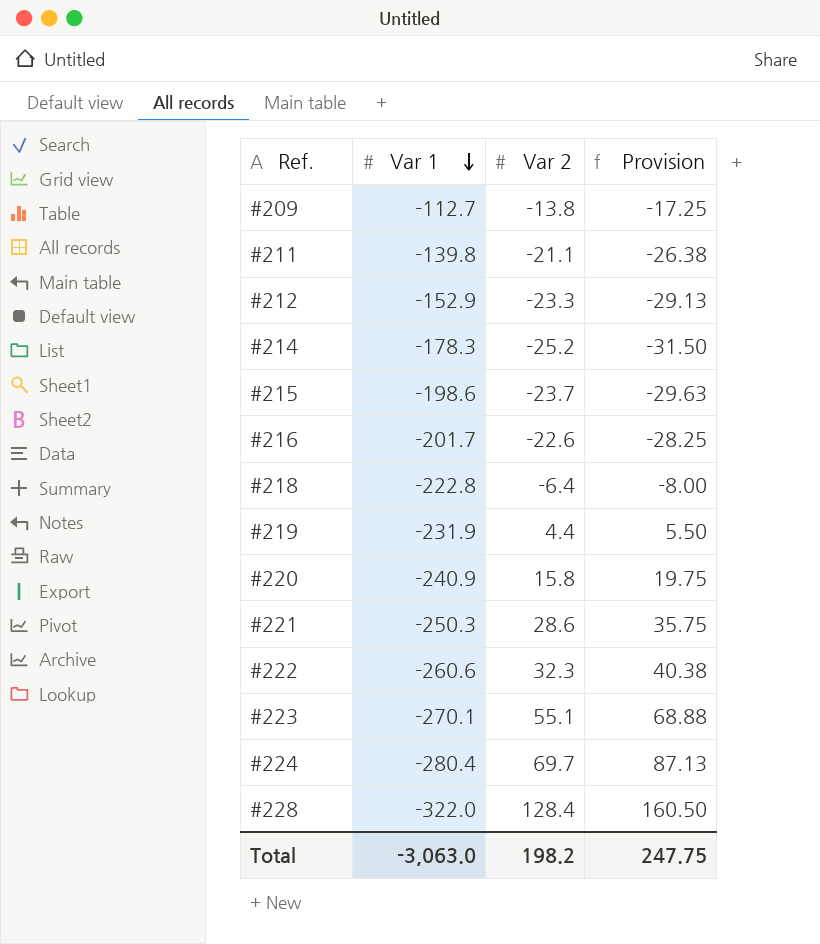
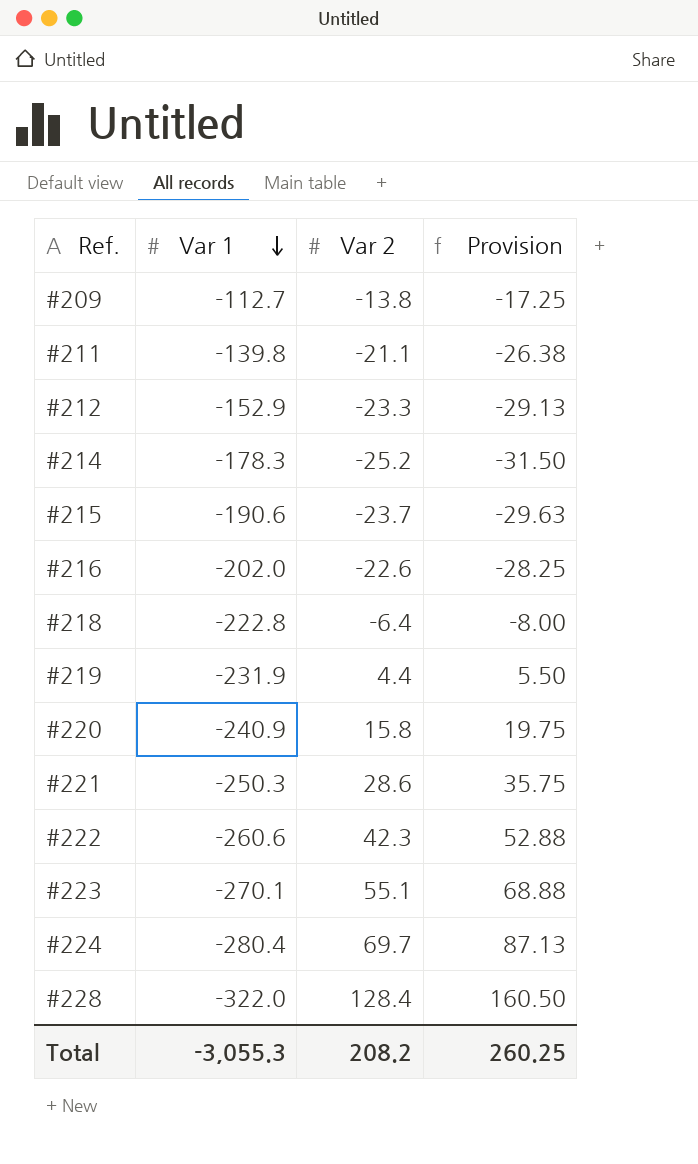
#215 | Var 1: -198.6 -> -190.6
#216 | Var 1: -201.7 -> -202.0
#222 | Var 2: 32.3 -> 42.3
#222 | Provision: 40.38 -> 52.88
Total | Var 1: -3,063.0 -> -3,055.3
Total | Var 2: 198.2 -> 208.2
Total | Provision: 247.75 -> 260.25

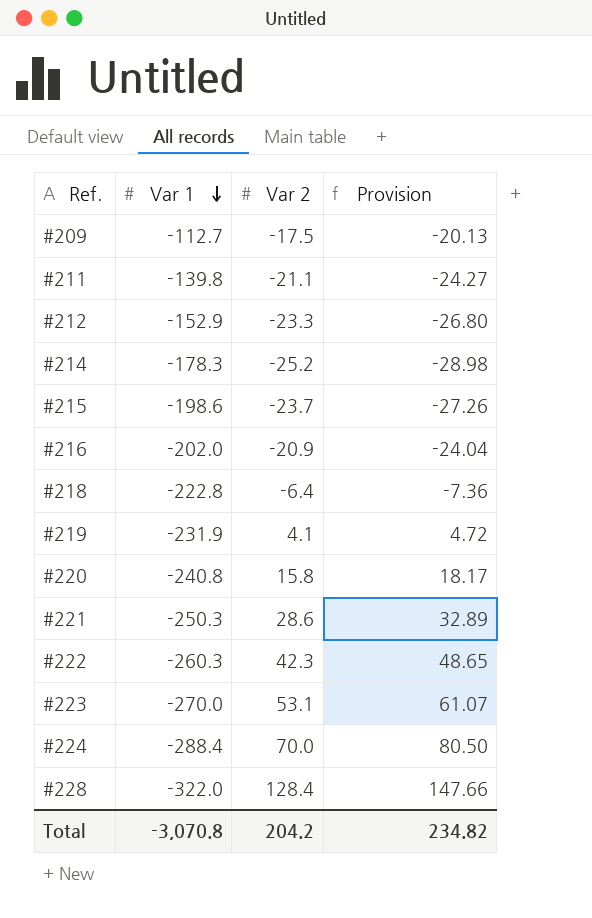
column Provision | formula: [Var 2] * 1.25 -> [Var 2] * 1.15
#209 | Var 2: -13.8 -> -17.5
#215 | Var 1: -190.6 -> -198.6
#216 | Var 2: -22.6 -> -20.9
#219 | Var 2: 4.4 -> 4.1
#220 | Var 1: -240.9 -> -240.8
#222 | Var 1: -260.6 -> -260.3
#223 | Var 1: -270.1 -> -270.0
#223 | Var 2: 55.1 -> 53.1
#224 | Var 1: -280.4 -> -288.4
#224 | Var 2: 69.7 -> 70.0
Total | Var 1: -3,055.3 -> -3,070.8
Total | Var 2: 208.2 -> 204.2
Total | Provision: 260.25 -> 234.82

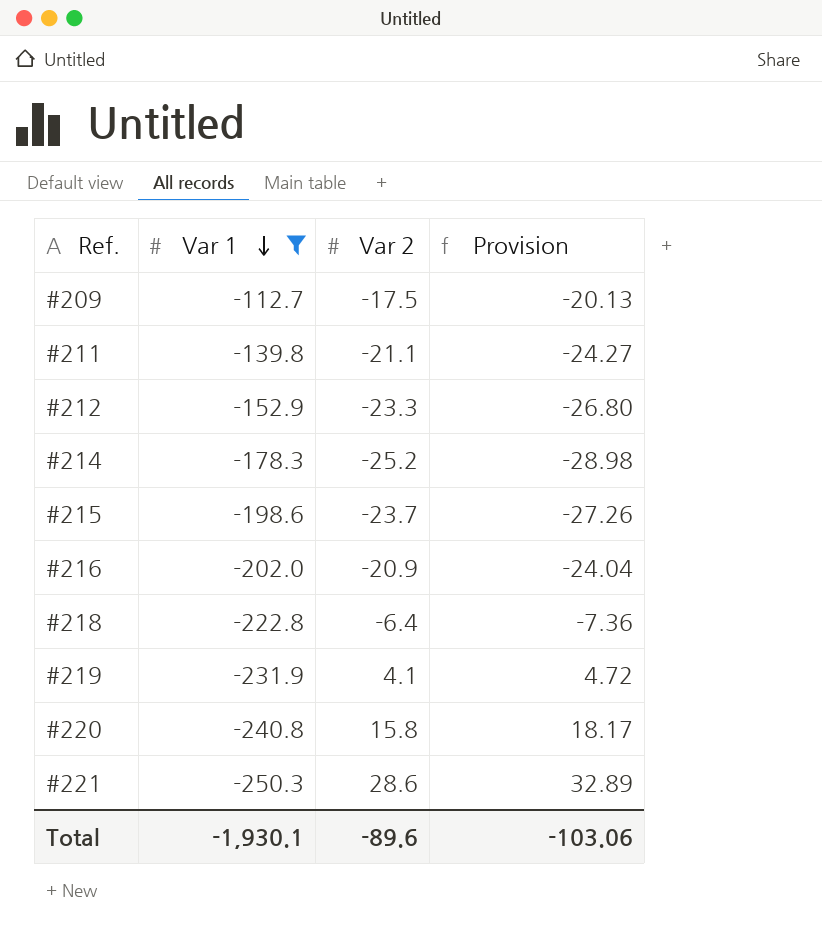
filter: none -> Var 1 >= -250.3
Total | Var 1: -3,070.8 -> -1,930.1
Total | Var 2: 204.2 -> -89.6
Total | Provision: 234.82 -> -103.06

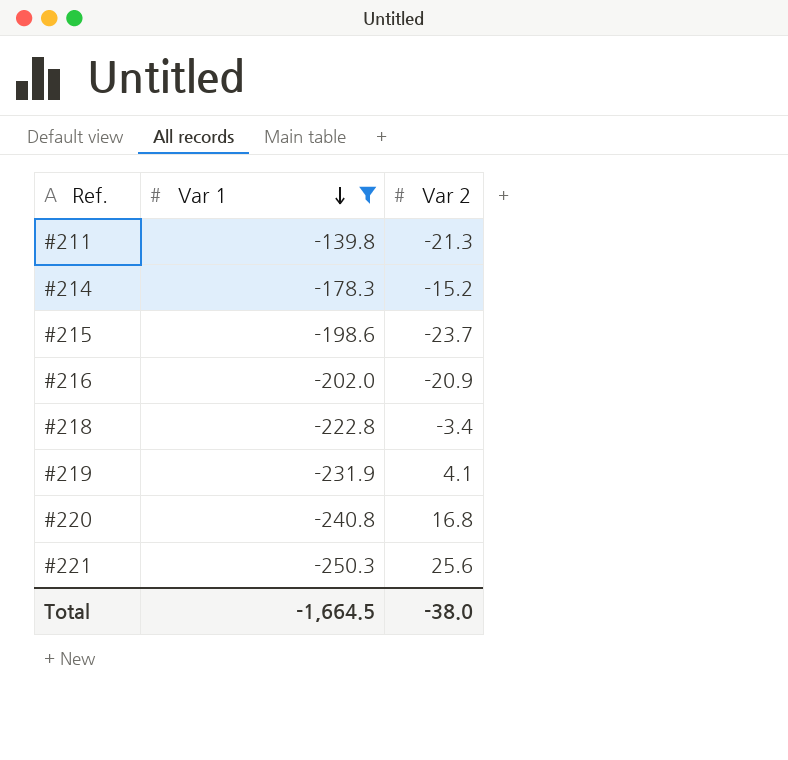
column Provision | formula: [Var 2] * 1.15 -> none
row #209: -112.7 | -17.5 | -20.13 -> none
row #212: -152.9 | -23.3 | -26.80 -> none
#211 | Var 2: -21.1 -> -21.3
#214 | Var 2: -25.2 -> -15.2
#218 | Var 2: -6.4 -> -3.4
#220 | Var 2: 15.8 -> 16.8
#221 | Var 2: 28.6 -> 25.6
Total | Var 1: -1,930.1 -> -1,664.5
Total | Var 2: -89.6 -> -38.0

